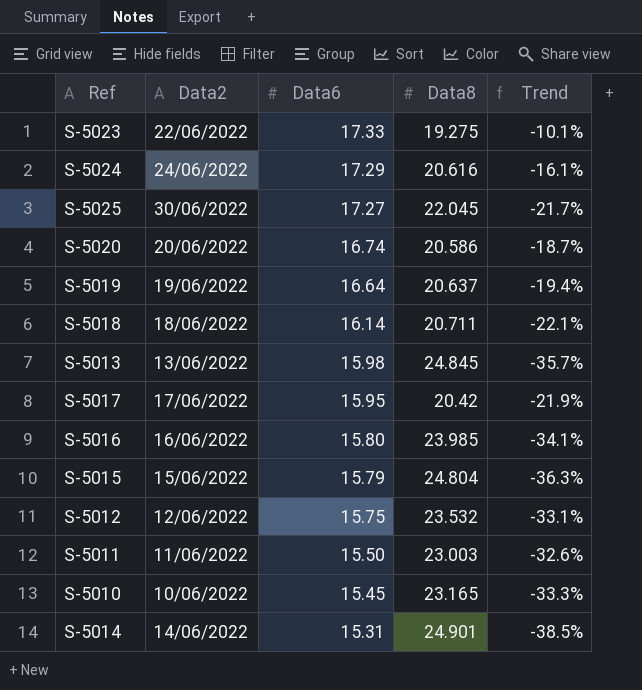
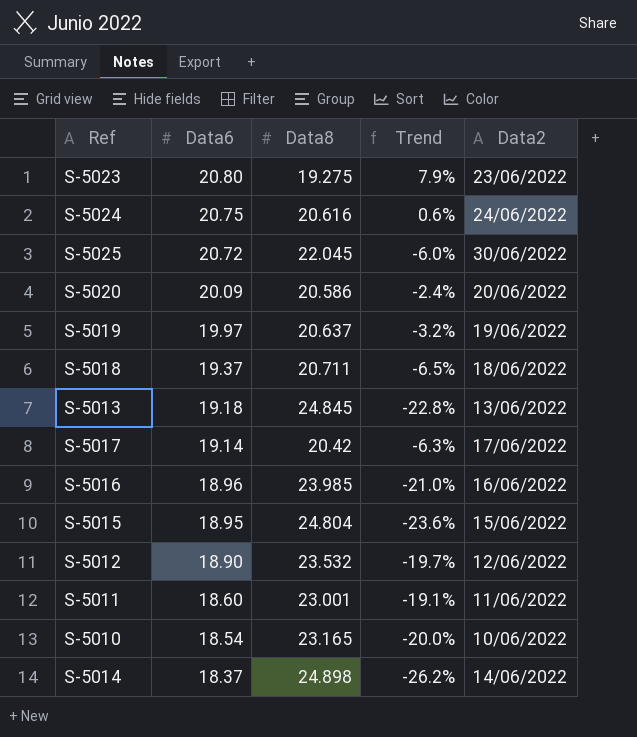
column Data2 | position: 2 -> 5
S-5023 | Data6: 17.33 -> 20.80
S-5023 | Trend: -10.1% -> 7.9%
S-5023 | Data2: 22/06/2022 -> 23/06/2022
S-5024 | Data6: 17.29 -> 20.75
S-5024 | Trend: -16.1% -> 0.6%
S-5025 | Data6: 17.27 -> 20.72
S-5025 | Trend: -21.7% -> -6.0%
S-5020 | Data6: 16.74 -> 20.09
S-5020 | Trend: -18.7% -> -2.4%
S-5019 | Data6: 16.64 -> 19.97
S-5019 | Trend: -19.4% -> -3.2%
S-5018 | Data6: 16.14 -> 19.37
S-5018 | Trend: -22.1% -> -6.5%
S-5013 | Data6: 15.98 -> 19.18
S-5013 | Trend: -35.7% -> -22.8%
S-5017 | Data6: 15.95 -> 19.14
S-5017 | Trend: -21.9% -> -6.3%
S-5016 | Data6: 15.80 -> 18.96
S-5016 | Trend: -34.1% -> -21.0%
S-5015 | Data6: 15.79 -> 18.95
S-5015 | Trend: -36.3% -> -23.6%
S-5012 | Data6: 15.75 -> 18.90
S-5012 | Trend: -33.1% -> -19.7%
S-5011 | Data6: 15.50 -> 18.60
S-5011 | Data8: 23.003 -> 23.001
S-5011 | Trend: -32.6% -> -19.1%
S-5010 | Data6: 15.45 -> 18.54
S-5010 | Trend: -33.3% -> -20.0%
S-5014 | Data6: 15.31 -> 18.37
S-5014 | Data8: 24.901 -> 24.898
S-5014 | Trend: -38.5% -> -26.2%

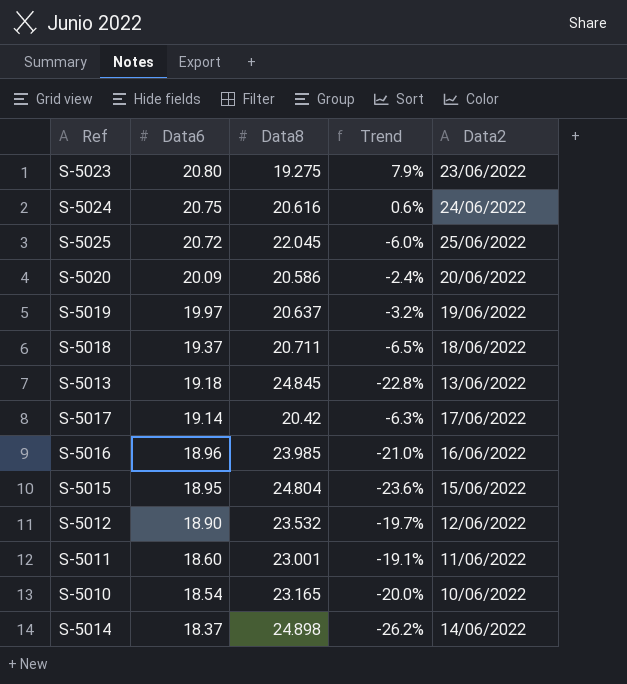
S-5025 | Data2: 30/06/2022 -> 25/06/2022

